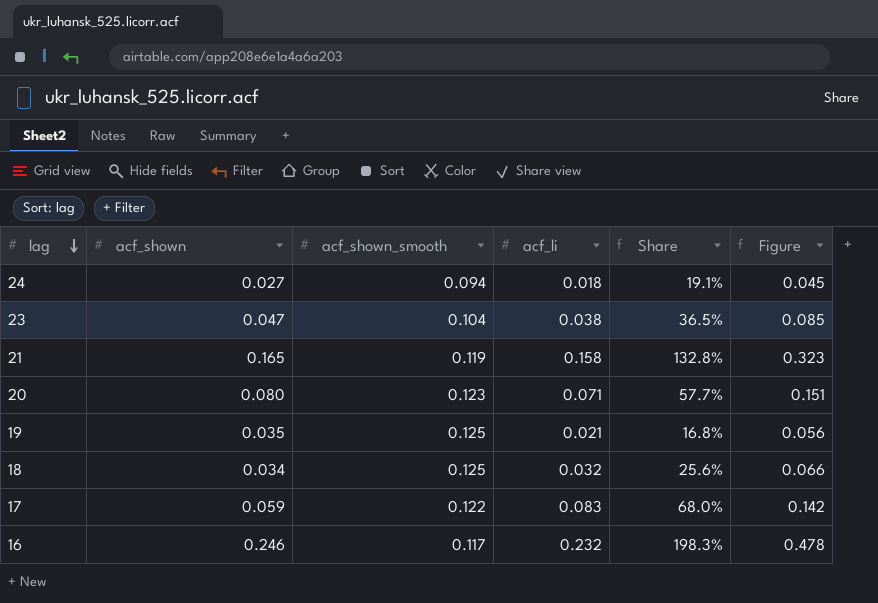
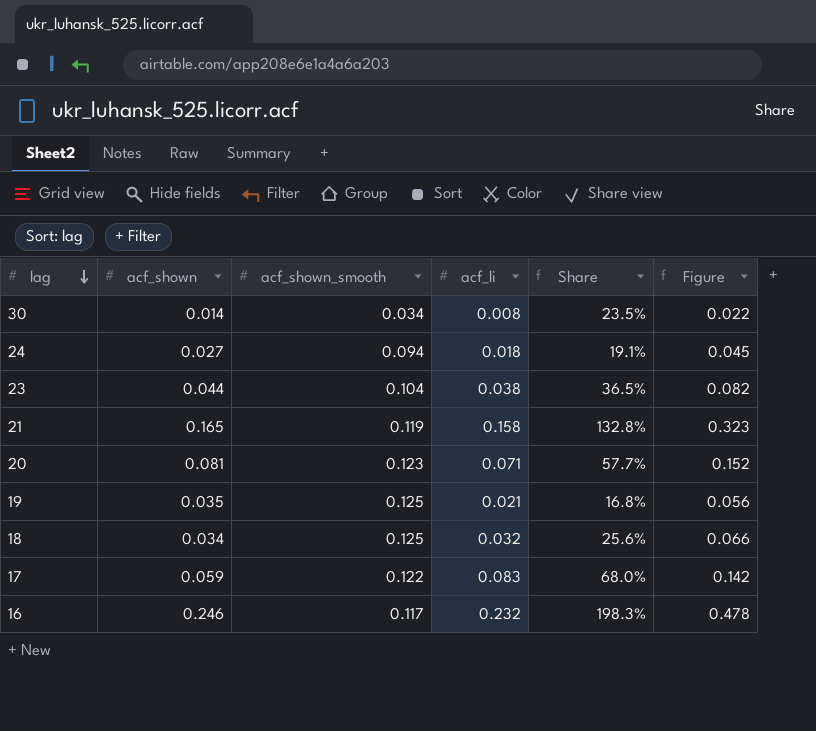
row 30: none -> 0.014 | 0.034 | 0.008 | 23.5% | 0.022
23 | acf_shown: 0.047 -> 0.044
23 | Figure: 0.085 -> 0.082
20 | acf_shown: 0.080 -> 0.081
20 | Figure: 0.151 -> 0.152

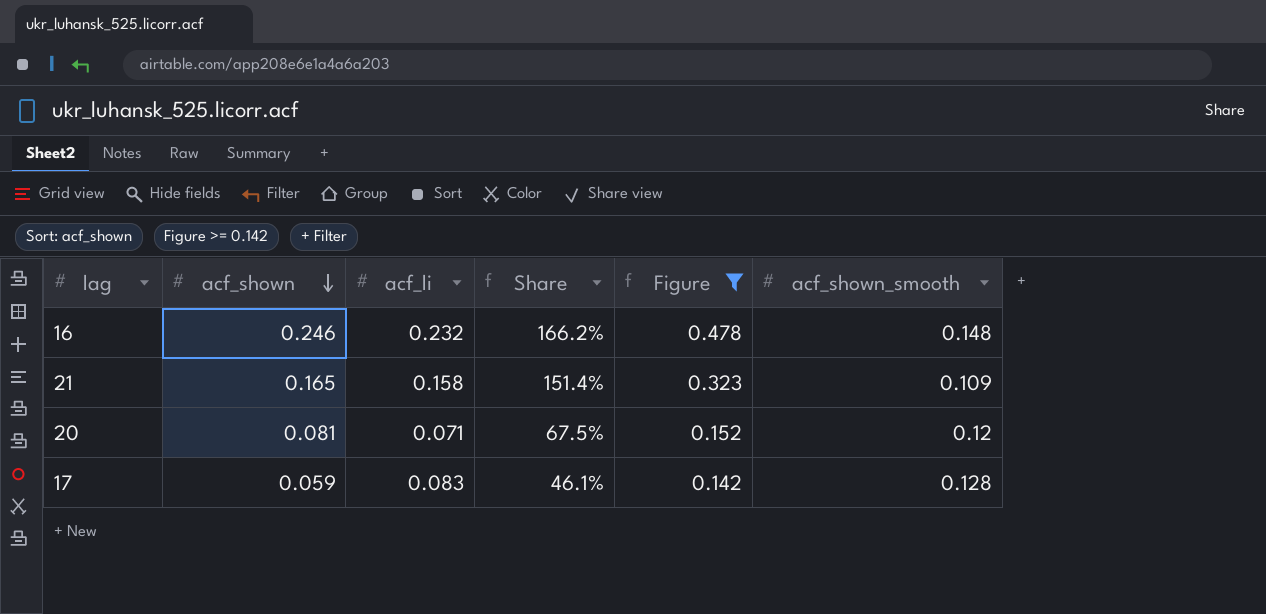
filter: none -> Figure >= 0.142
row order: lag descending -> acf_shown descending
column Share | formula: [acf_li] / [acf_shown_smooth] -> [acf_shown] / [acf_shown_smooth]
column acf_shown_smooth | position: 3 -> 6
16 | acf_shown_smooth: 0.117 -> 0.148
21 | acf_shown_smooth: 0.119 -> 0.109
20 | acf_shown_smooth: 0.123 -> 0.12
17 | acf_shown_smooth: 0.122 -> 0.128

